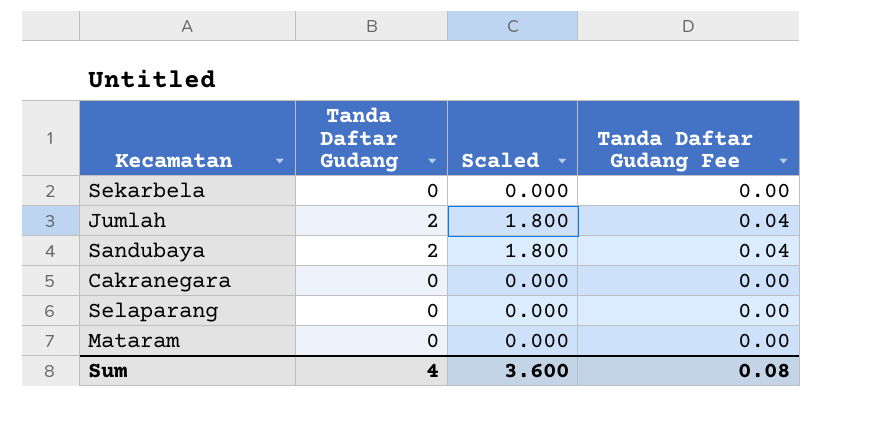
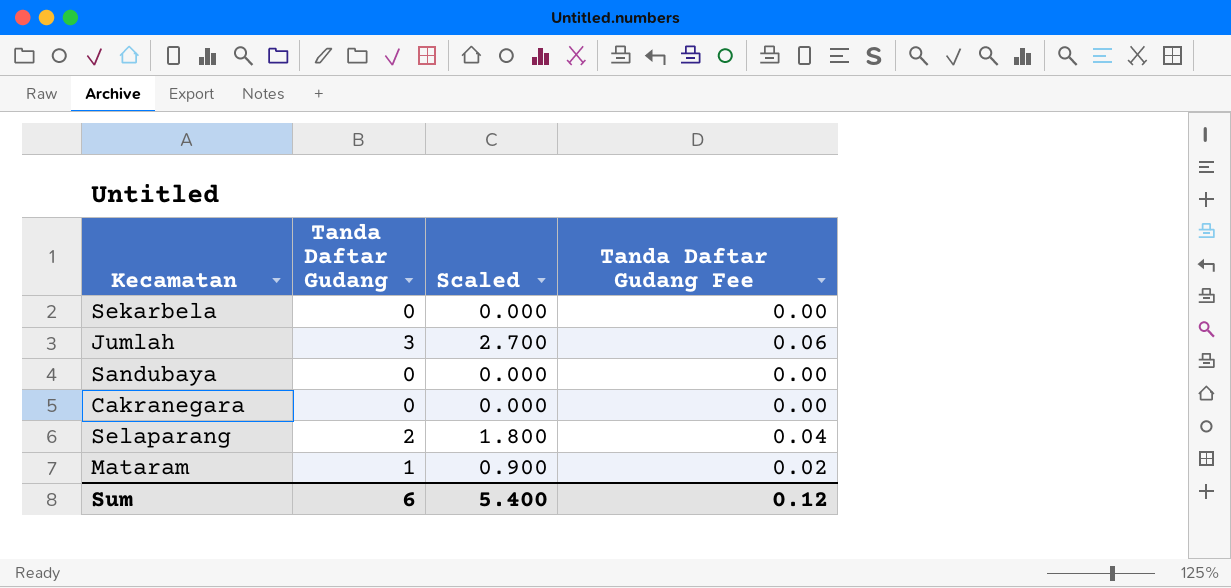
Jumlah | Tanda Daftar Gudang: 2 -> 3
Jumlah | Scaled: 1.800 -> 2.700
Jumlah | Tanda Daftar Gudang Fee: 0.04 -> 0.06
Sandubaya | Tanda Daftar Gudang: 2 -> 0
Sandubaya | Scaled: 1.800 -> 0.000
Sandubaya | Tanda Daftar Gudang Fee: 0.04 -> 0.00
Selaparang | Tanda Daftar Gudang: 0 -> 2
Selaparang | Scaled: 0.000 -> 1.800
Selaparang | Tanda Daftar Gudang Fee: 0.00 -> 0.04
Mataram | Tanda Daftar Gudang: 0 -> 1
Mataram | Scaled: 0.000 -> 0.900
Mataram | Tanda Daftar Gudang Fee: 0.00 -> 0.02
Sum | Tanda Daftar Gudang: 4 -> 6
Sum | Scaled: 3.600 -> 5.400
Sum | Tanda Daftar Gudang Fee: 0.08 -> 0.12

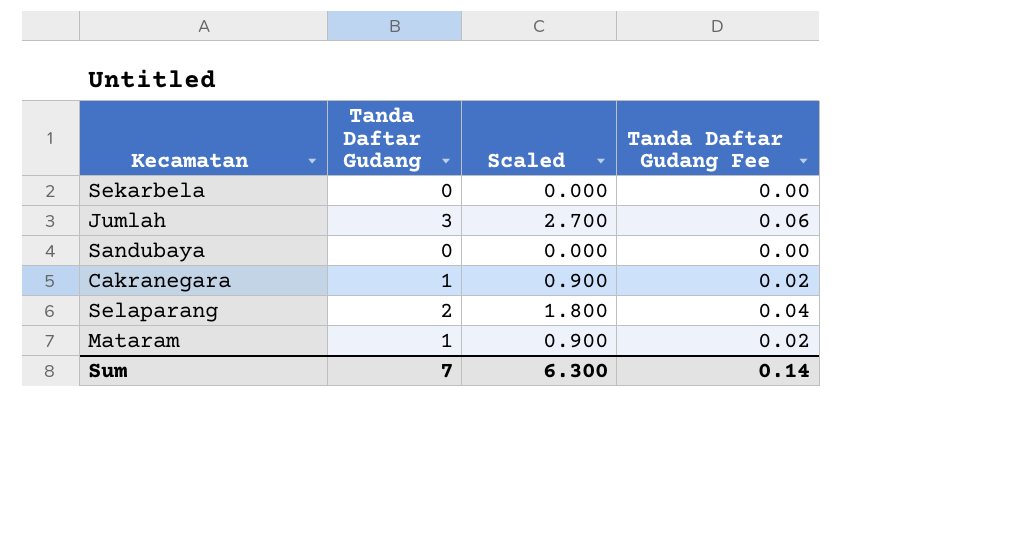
Cakranegara | Tanda Daftar Gudang: 0 -> 1
Cakranegara | Scaled: 0.000 -> 0.900
Cakranegara | Tanda Daftar Gudang Fee: 0.00 -> 0.02
Sum | Tanda Daftar Gudang: 6 -> 7
Sum | Scaled: 5.400 -> 6.300
Sum | Tanda Daftar Gudang Fee: 0.12 -> 0.14

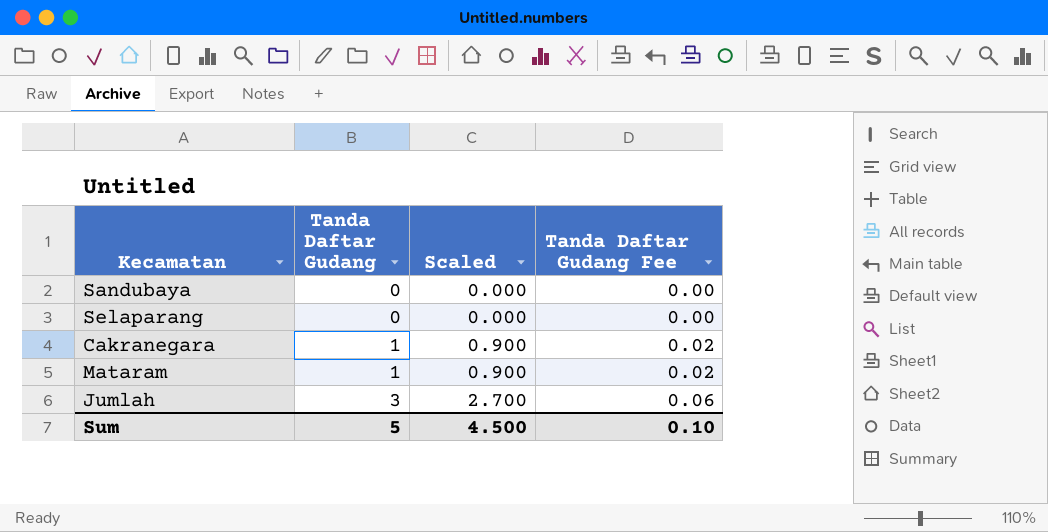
row order: none -> Tanda Daftar Gudang ascending
row Sekarbela: 0 | 0.000 | 0.00 -> none
Selaparang | Tanda Daftar Gudang: 2 -> 0
Selaparang | Scaled: 1.800 -> 0.000
Selaparang | Tanda Daftar Gudang Fee: 0.04 -> 0.00
Sum | Tanda Daftar Gudang: 7 -> 5
Sum | Scaled: 6.300 -> 4.500
Sum | Tanda Daftar Gudang Fee: 0.14 -> 0.10

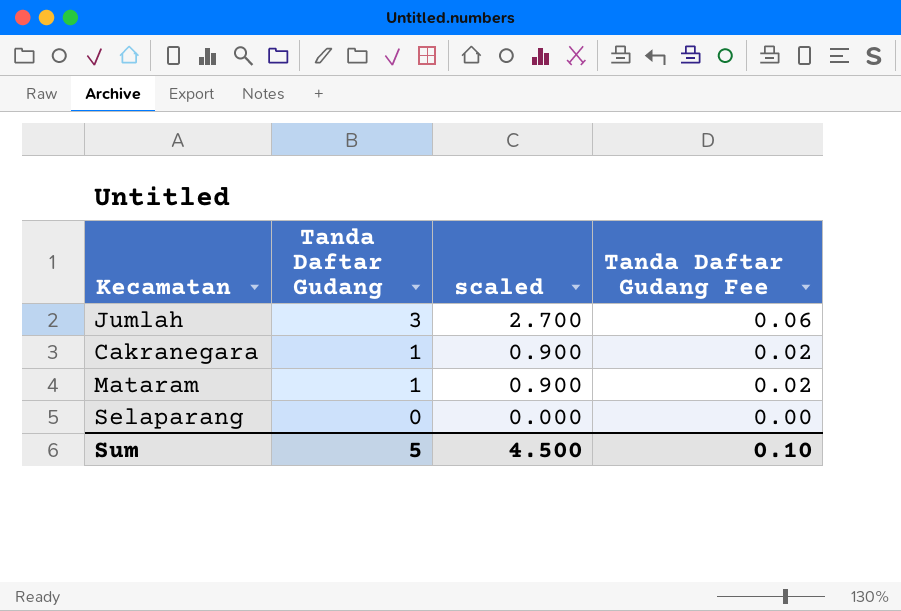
row order: Tanda Daftar Gudang ascending -> Tanda Daftar Gudang descending
column name: Scaled -> scaled
row Sandubaya: 0 | 0.000 | 0.00 -> none

